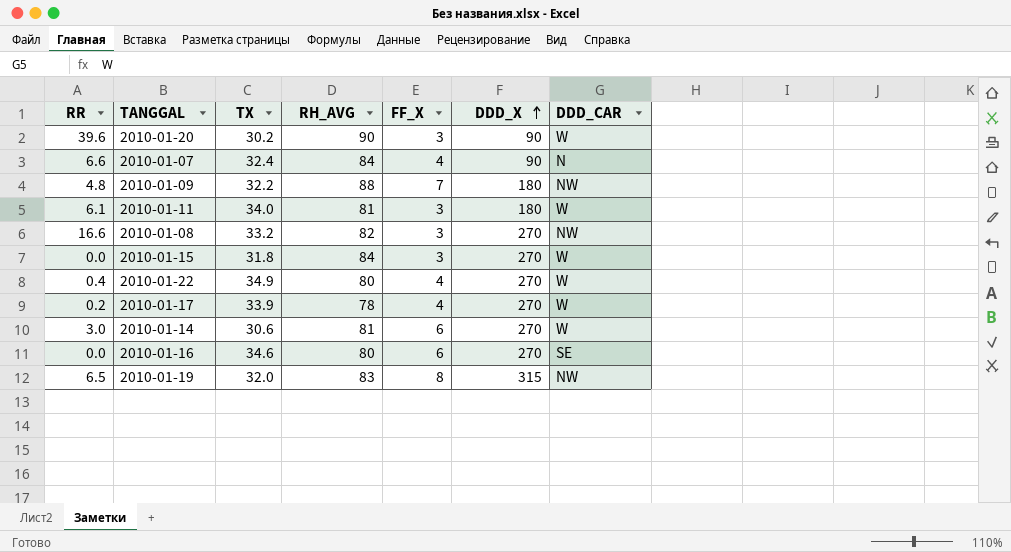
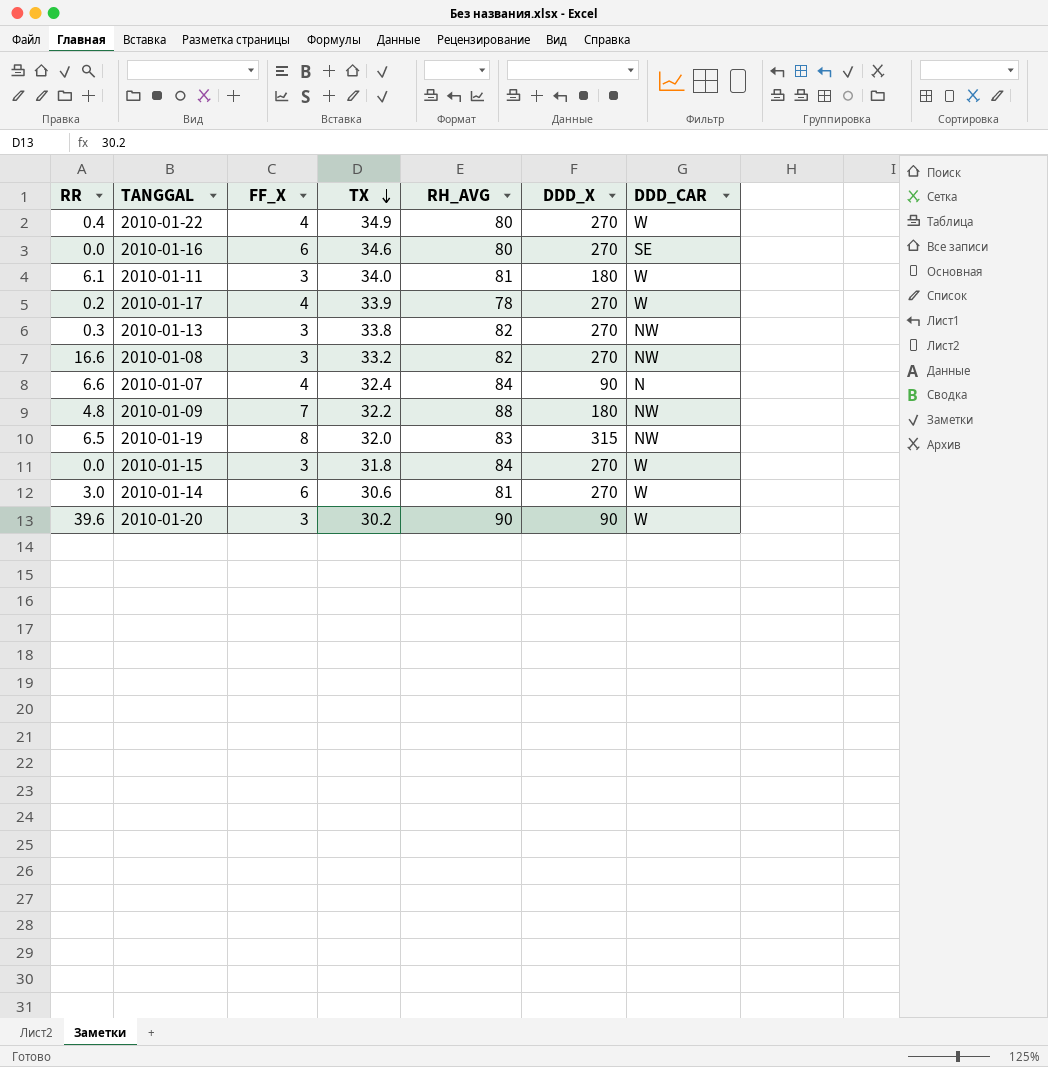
row order: DDD_X ascending -> TX descending
column FF_X | position: 5 -> 3
row 2010-01-13: none -> 0.3 | 3 | 33.8 | 82 | 270 | NW

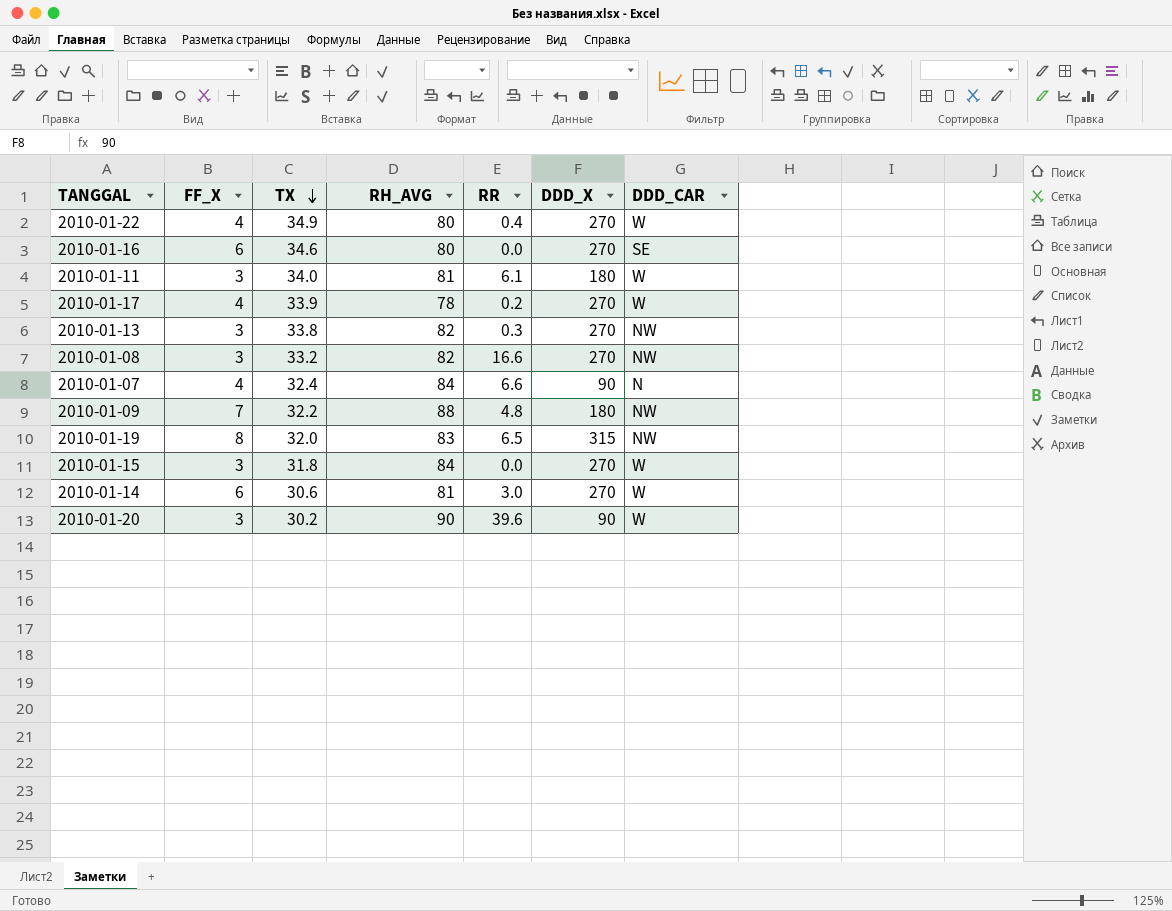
column RR | position: 1 -> 5

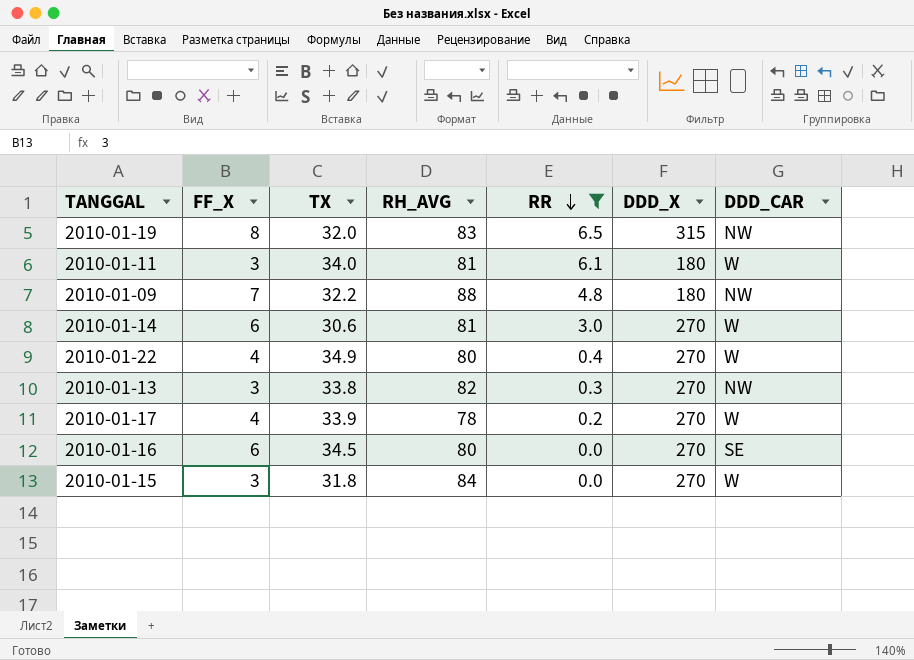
filter: none -> RR <= 6.5
row order: TX descending -> RR descending
2010-01-16 | TX: 34.6 -> 34.5

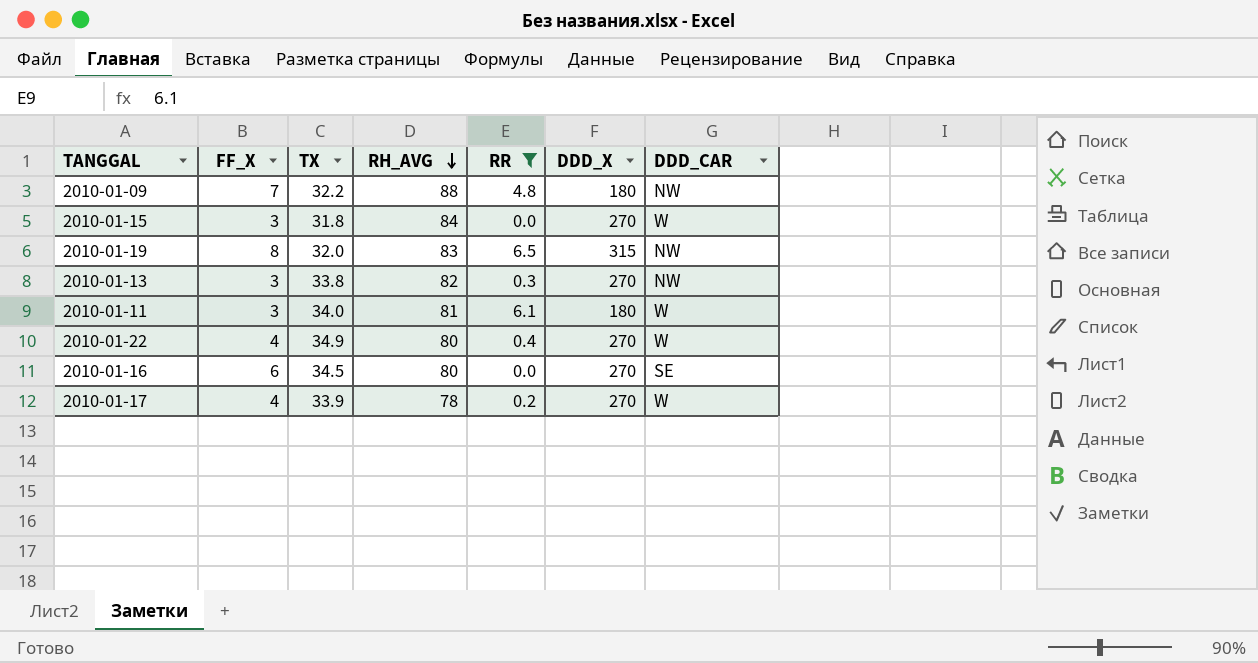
row order: RR descending -> RH_AVG descending
row 2010-01-14: 6 | 30.6 | 81 | 3.0 | 270 | W -> none

